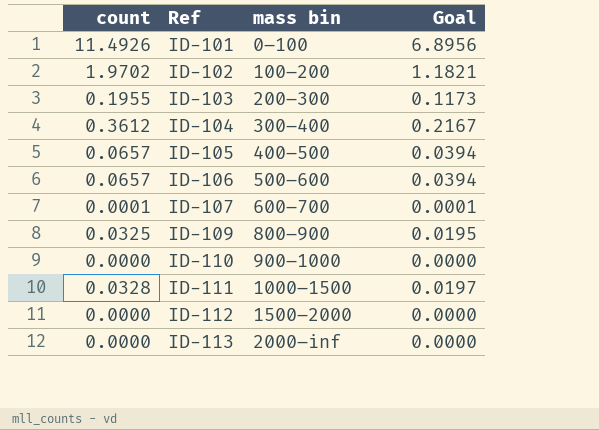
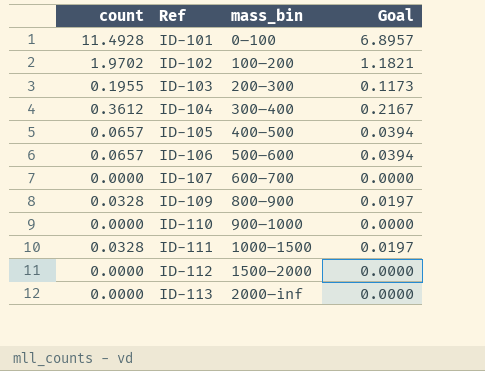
column name: mass bin -> mass_bin
ID-101 | count: 11.4926 -> 11.4928
ID-101 | Goal: 6.8956 -> 6.8957
ID-107 | count: 0.0001 -> 0.0000
ID-107 | Goal: 0.0001 -> 0.0000
ID-109 | count: 0.0325 -> 0.0328
ID-109 | Goal: 0.0195 -> 0.0197

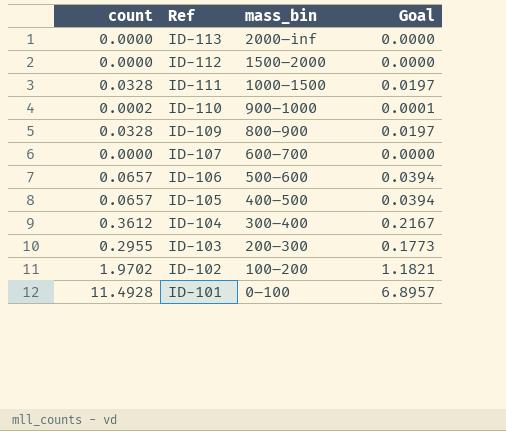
row order: Ref ascending -> Ref descending
ID-110 | count: 0.0000 -> 0.0002
ID-110 | Goal: 0.0000 -> 0.0001
ID-103 | count: 0.1955 -> 0.2955
ID-103 | Goal: 0.1173 -> 0.1773

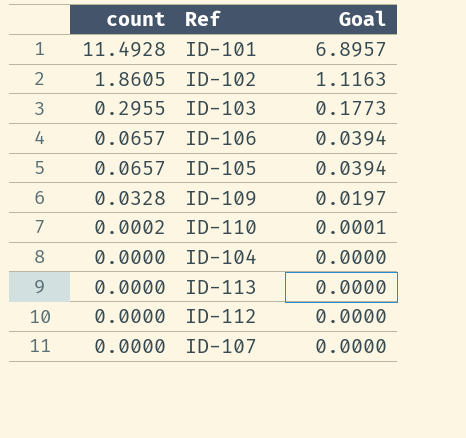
row order: Ref descending -> count descending
column mass_bin | position: 3 -> none
row ID-111: 0.0328 | 1000–1500 | 0.0197 -> none
ID-102 | count: 1.9702 -> 1.8605
ID-102 | Goal: 1.1821 -> 1.1163
ID-104 | count: 0.3612 -> 0.0000
ID-104 | Goal: 0.2167 -> 0.0000

